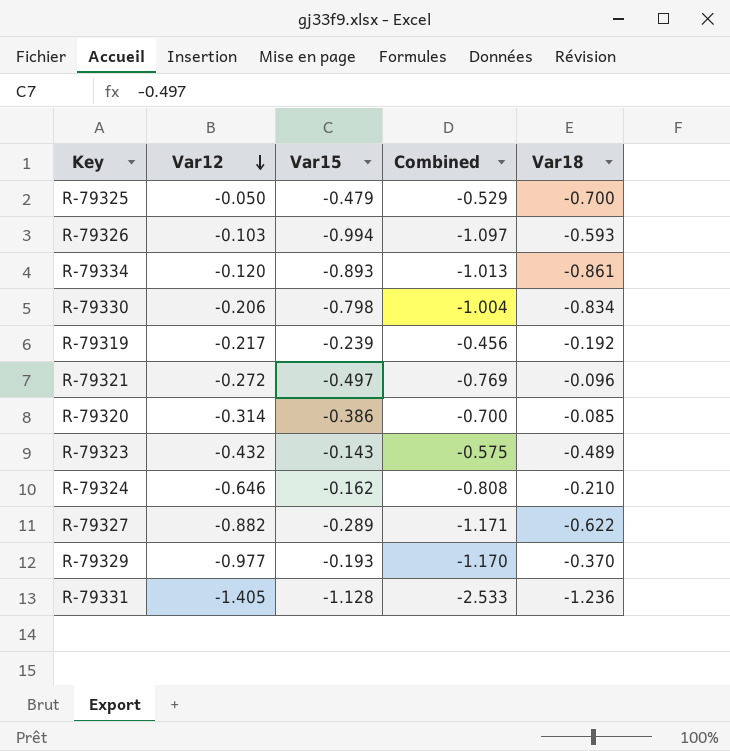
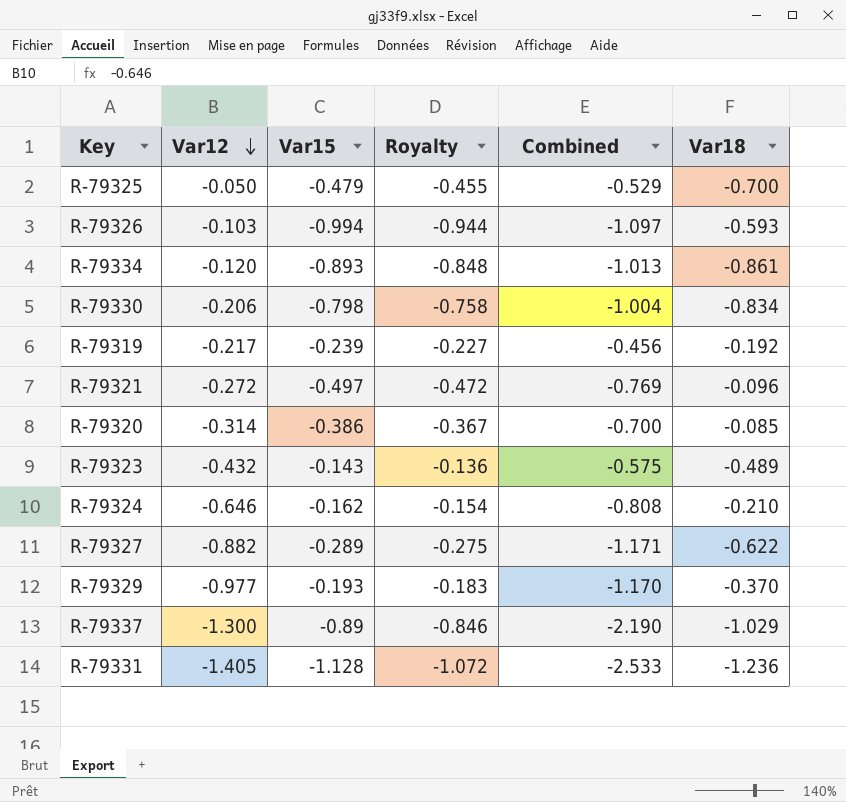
column Royalty | formula: none -> [Var15] * 0.95
row R-79337: none -> -1.300 | -0.89 | -0.846 | -2.190 | -1.029

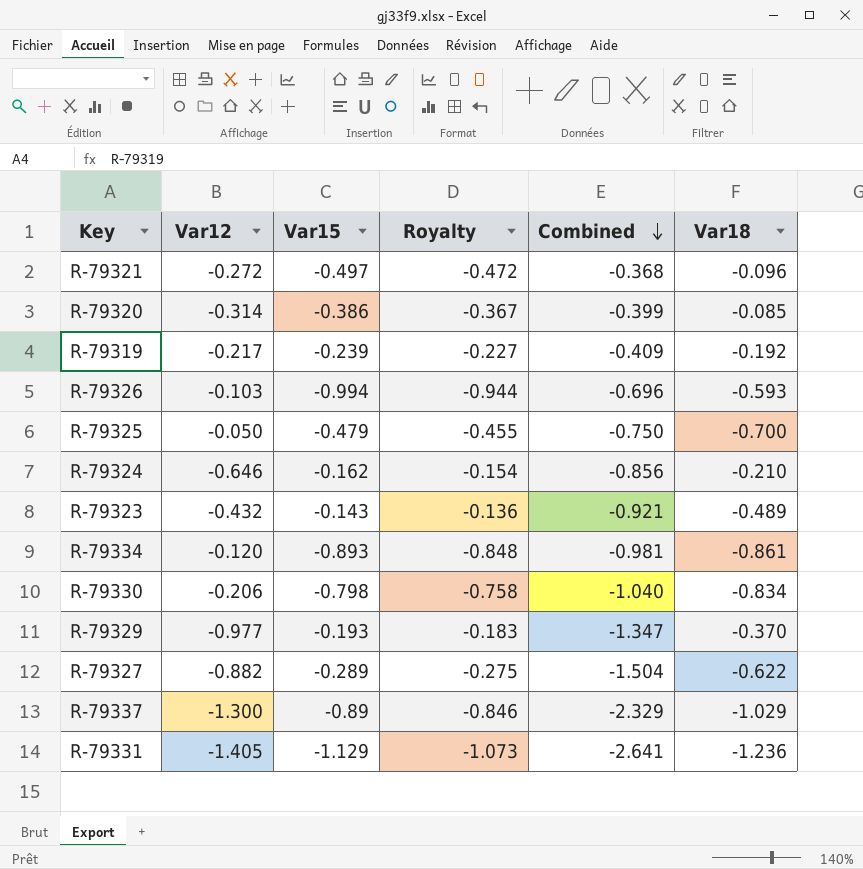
row order: Var12 descending -> Combined descending
column Combined | formula: [Var12] + [Var15] -> [Var12] + [Var18]
R-79331 | Var15: -1.128 -> -1.129
R-79331 | Royalty: -1.072 -> -1.073

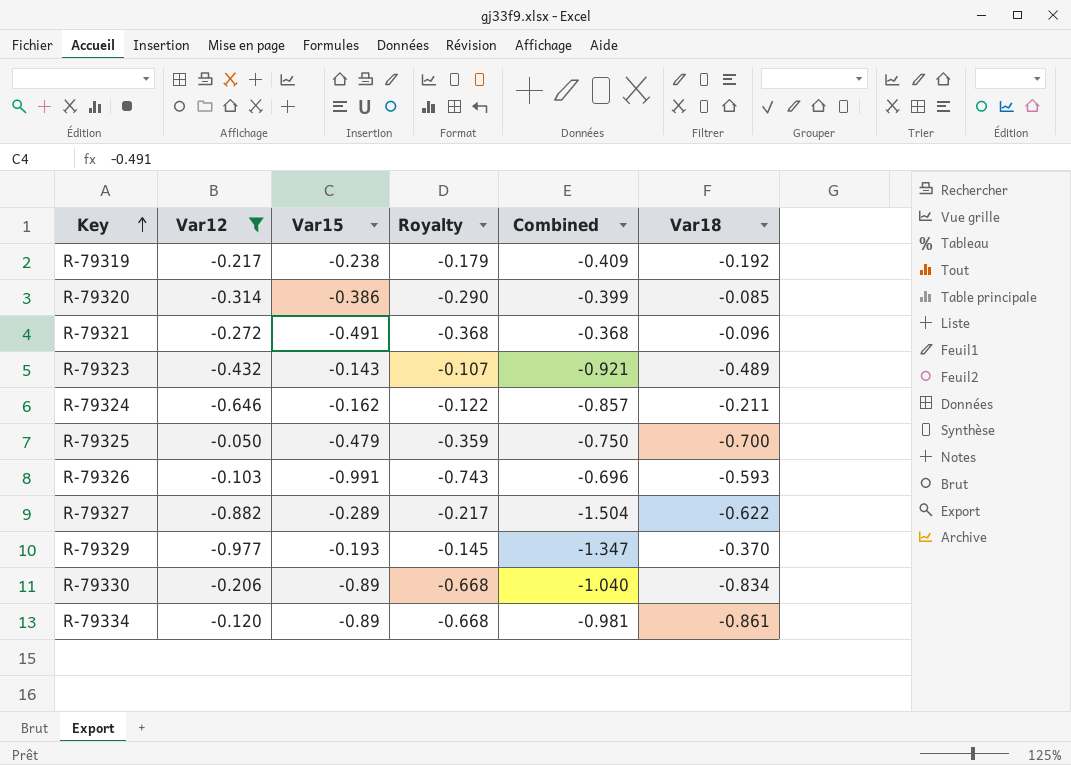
filter: none -> Var12 >= -0.977
row order: Combined descending -> Key ascending
column Royalty | formula: [Var15] * 0.95 -> [Var15] * 0.75
R-79319 | Var15: -0.239 -> -0.238
R-79321 | Var15: -0.497 -> -0.491
R-79324 | Combined: -0.856 -> -0.857
R-79324 | Var18: -0.210 -> -0.211
R-79326 | Var15: -0.994 -> -0.991
R-79330 | Var15: -0.798 -> -0.89
R-79334 | Var15: -0.893 -> -0.89

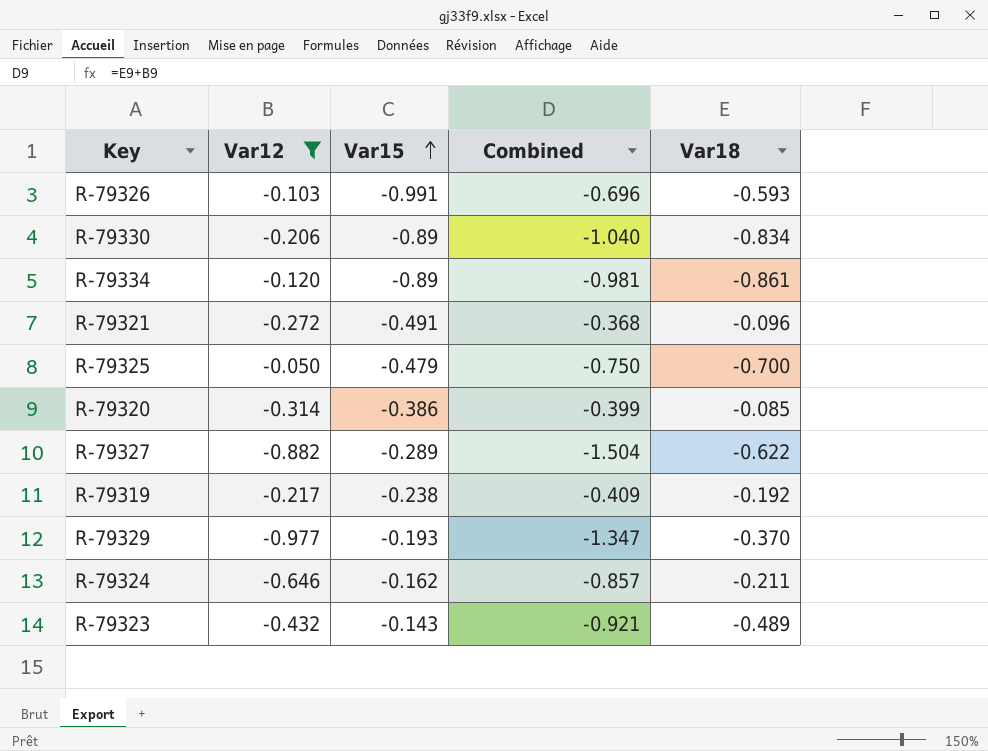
row order: Key ascending -> Var15 ascending
column Royalty | formula: [Var15] * 0.75 -> none

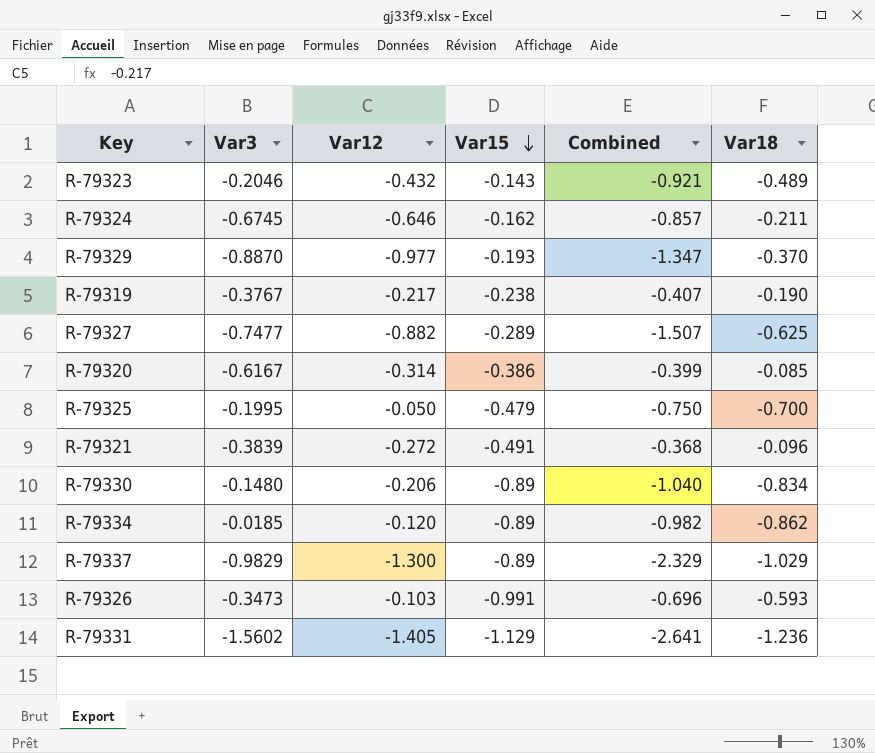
filter: Var12 >= -0.977 -> none
row order: Var15 ascending -> Var15 descending
column Var3 | position: none -> 2
R-79319 | Combined: -0.409 -> -0.407
R-79319 | Var18: -0.192 -> -0.190
R-79327 | Combined: -1.504 -> -1.507
R-79327 | Var18: -0.622 -> -0.625
R-79334 | Combined: -0.981 -> -0.982
R-79334 | Var18: -0.861 -> -0.862

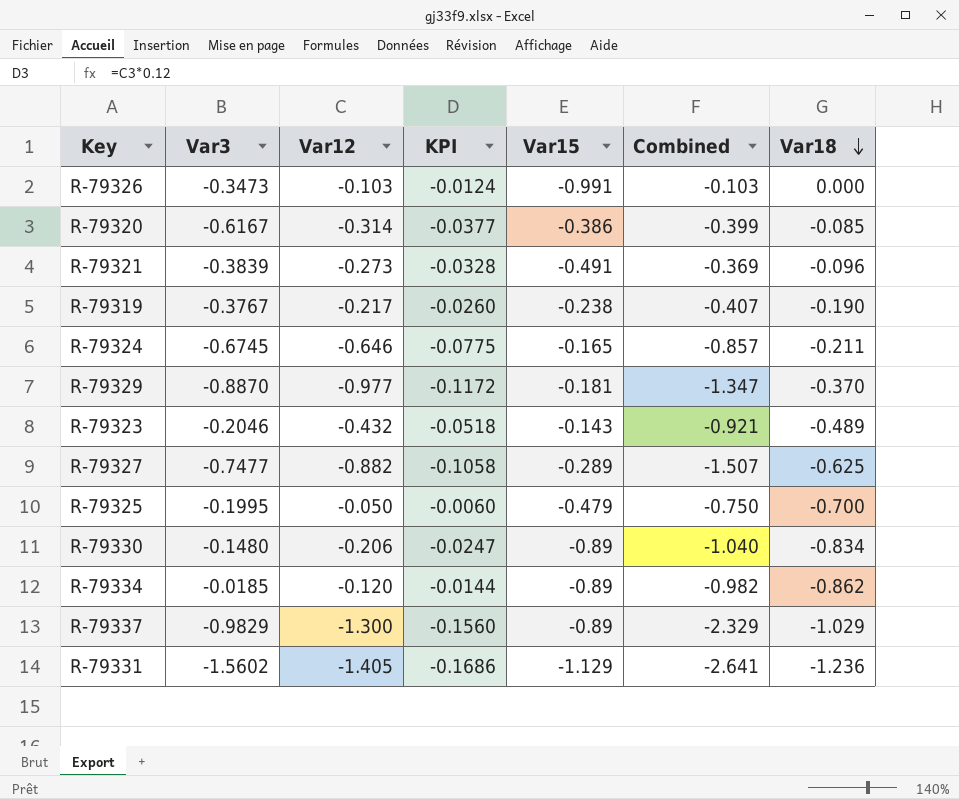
row order: Var15 descending -> Var18 descending
column KPI | formula: none -> [Var12] * 0.12
R-79326 | Combined: -0.696 -> -0.103
R-79326 | Var18: -0.593 -> 0.000
R-79321 | Var12: -0.272 -> -0.273
R-79321 | Combined: -0.368 -> -0.369
R-79324 | Var15: -0.162 -> -0.165
R-79329 | Var15: -0.193 -> -0.181

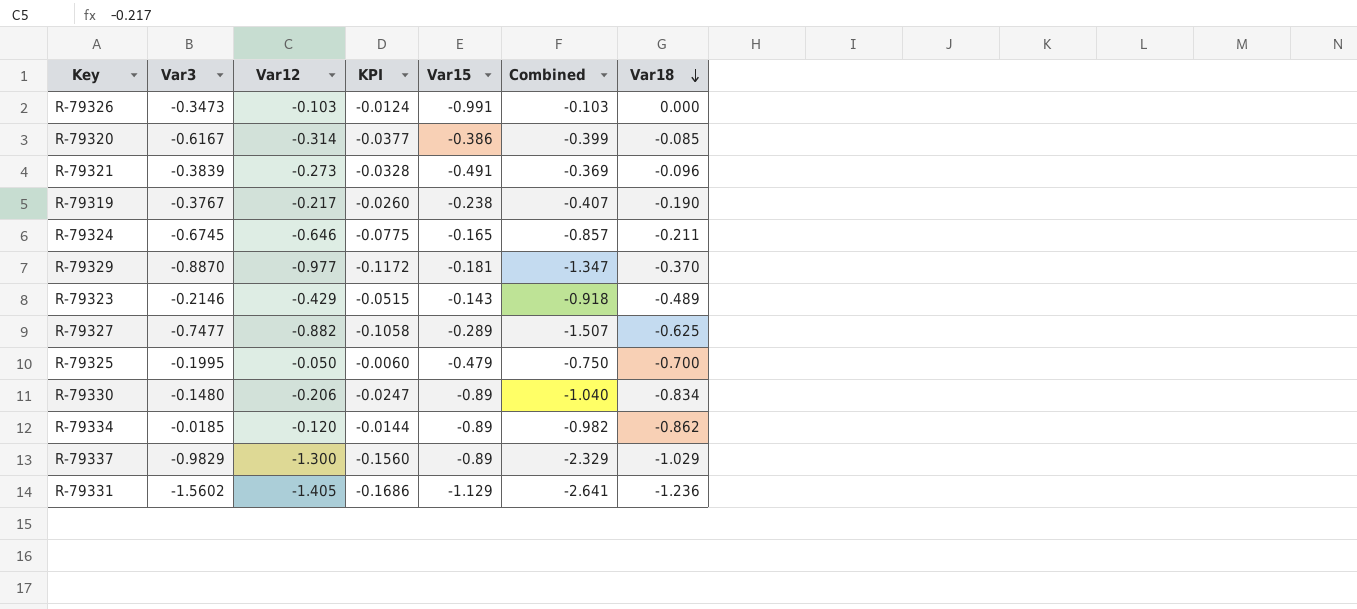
R-79323 | Var3: -0.2046 -> -0.2146
R-79323 | Var12: -0.432 -> -0.429
R-79323 | KPI: -0.0518 -> -0.0515
R-79323 | Combined: -0.921 -> -0.918

